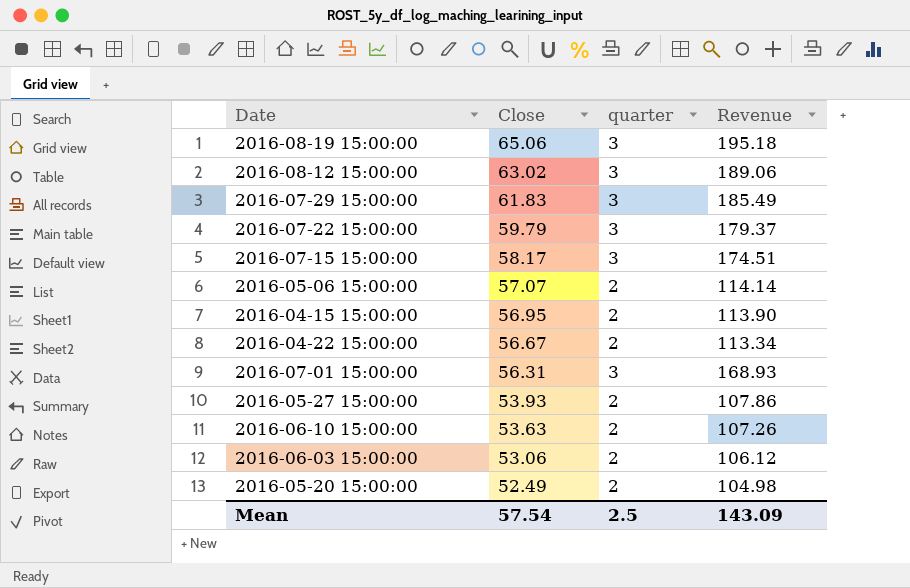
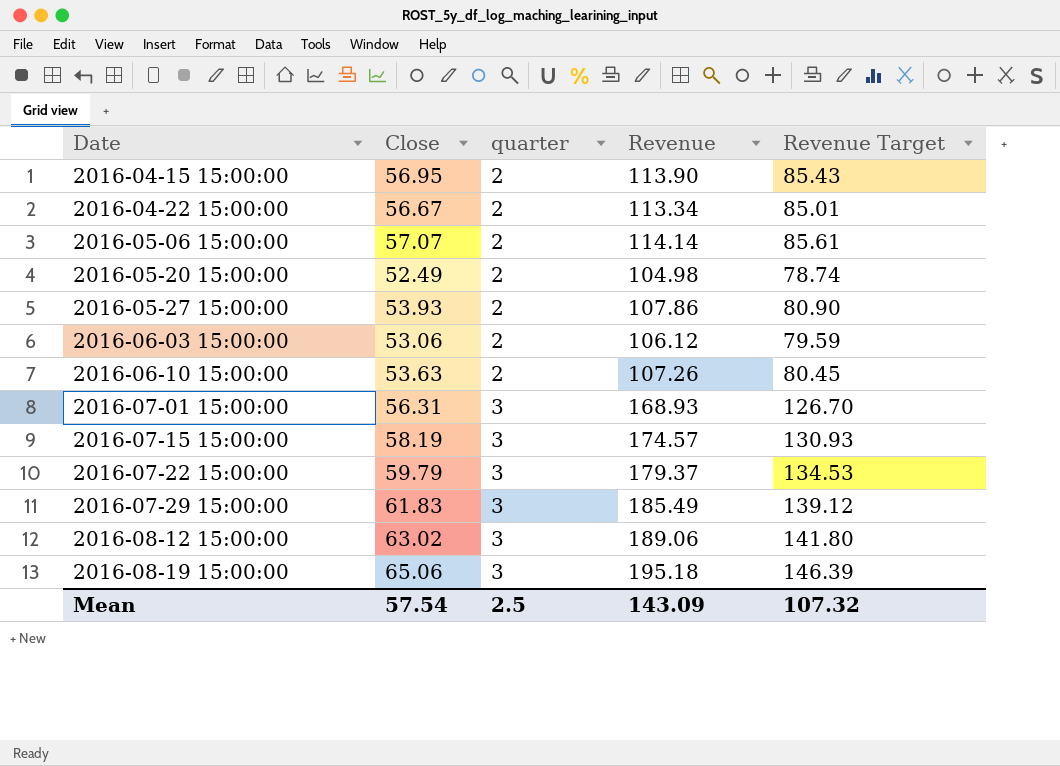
row order: Close descending -> Date ascending
column Revenue Target | formula: none -> [Revenue] * 0.75
2016-07-15 15:00:00 | Close: 58.17 -> 58.19
2016-07-15 15:00:00 | Revenue: 174.51 -> 174.57

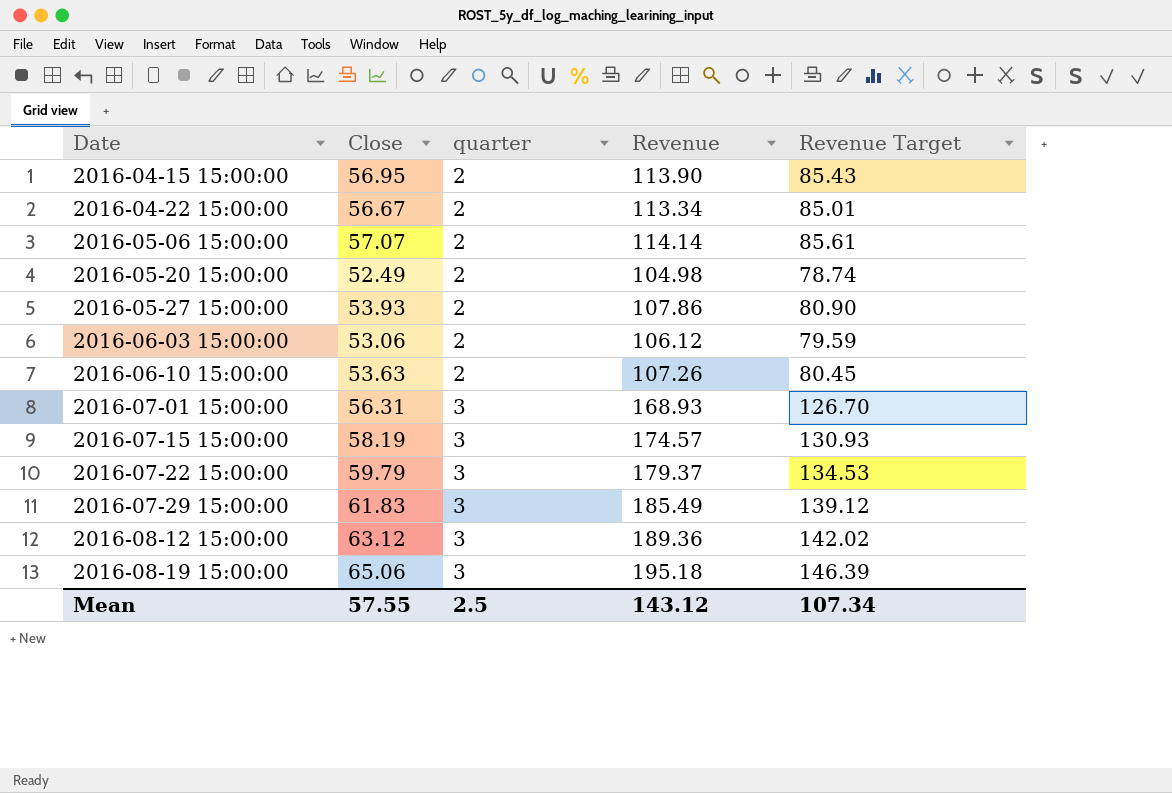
2016-08-12 15:00:00 | Close: 63.02 -> 63.12
2016-08-12 15:00:00 | Revenue: 189.06 -> 189.36
2016-08-12 15:00:00 | Revenue Target: 141.80 -> 142.02
Mean | Close: 57.54 -> 57.55
Mean | Revenue: 143.09 -> 143.12
Mean | Revenue Target: 107.32 -> 107.34

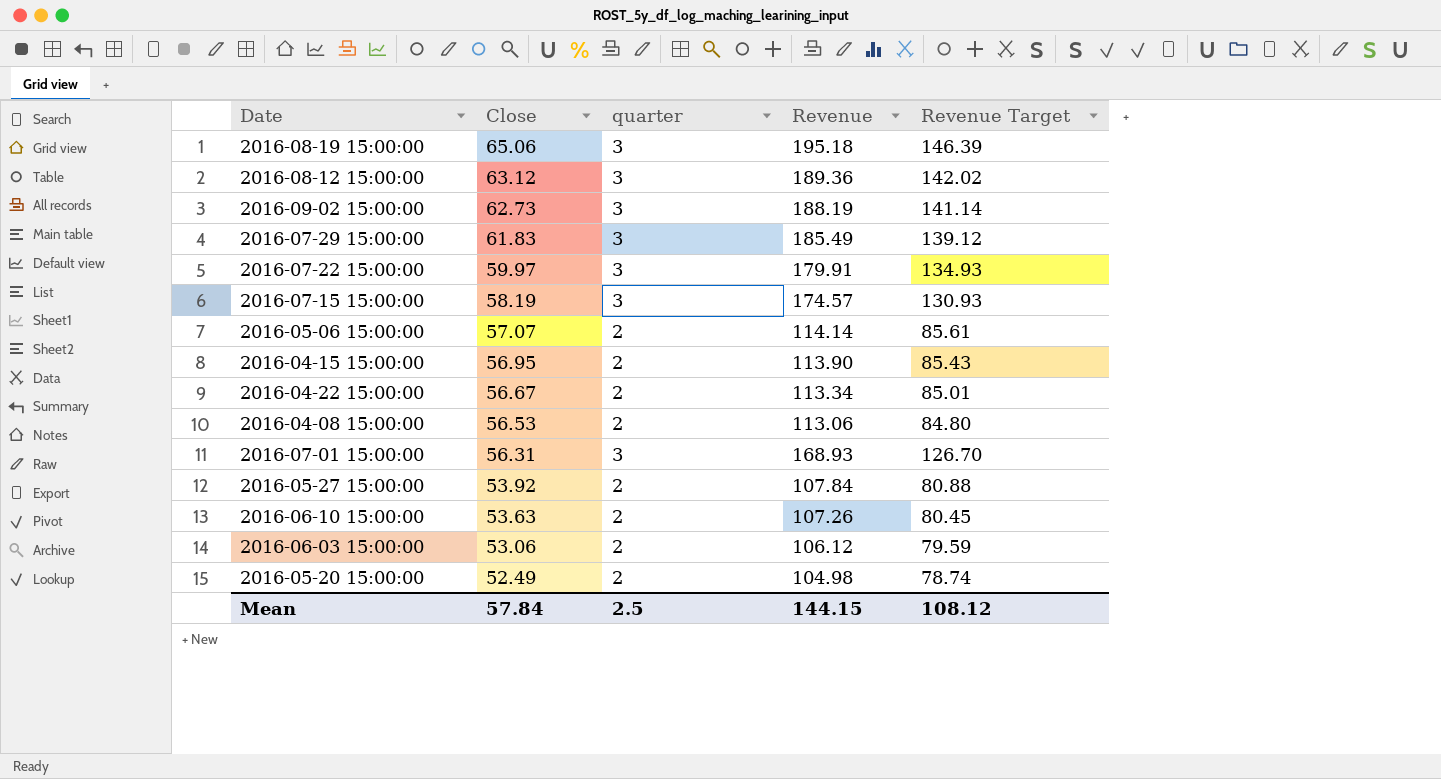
row order: Date ascending -> Close descending
row 2016-09-02 15:00:00: none -> 62.73 | 3 | 188.19 | 141.14
2016-07-22 15:00:00 | Close: 59.79 -> 59.97
2016-07-22 15:00:00 | Revenue: 179.37 -> 179.91
2016-07-22 15:00:00 | Revenue Target: 134.53 -> 134.93
row 2016-04-08 15:00:00: none -> 56.53 | 2 | 113.06 | 84.80
2016-05-27 15:00:00 | Close: 53.93 -> 53.92
2016-05-27 15:00:00 | Revenue: 107.86 -> 107.84
2016-05-27 15:00:00 | Revenue Target: 80.90 -> 80.88
Mean | Close: 57.55 -> 57.84
Mean | Revenue: 143.12 -> 144.15
Mean | Revenue Target: 107.34 -> 108.12

